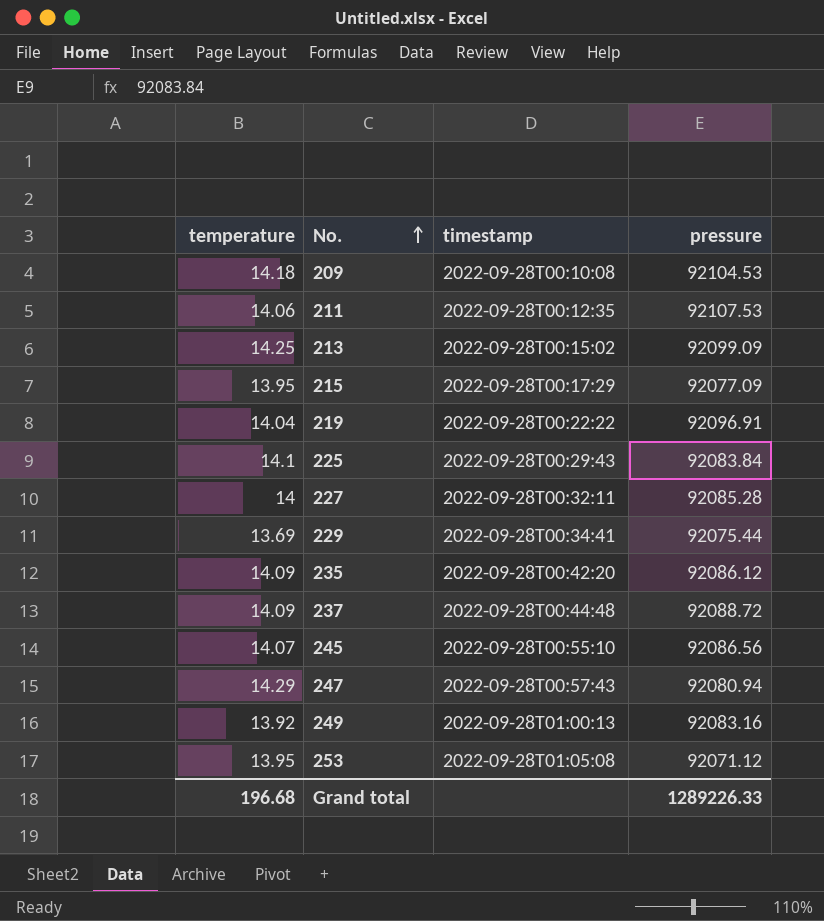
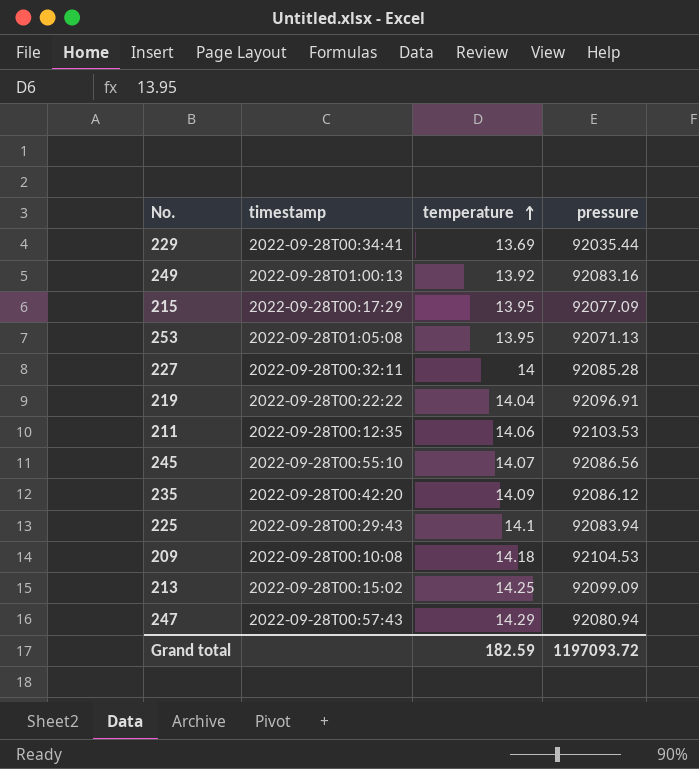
row order: No. ascending -> temperature ascending
column temperature | position: 1 -> 3
row 237: 14.09 | 2022-09-28T00:44:48 | 92088.72 -> none
229 | pressure: 92075.44 -> 92035.44
253 | pressure: 92071.12 -> 92071.13
211 | pressure: 92107.53 -> 92103.53
225 | pressure: 92083.84 -> 92083.94
Grand total | temperature: 196.68 -> 182.59
Grand total | pressure: 1289226.33 -> 1197093.72

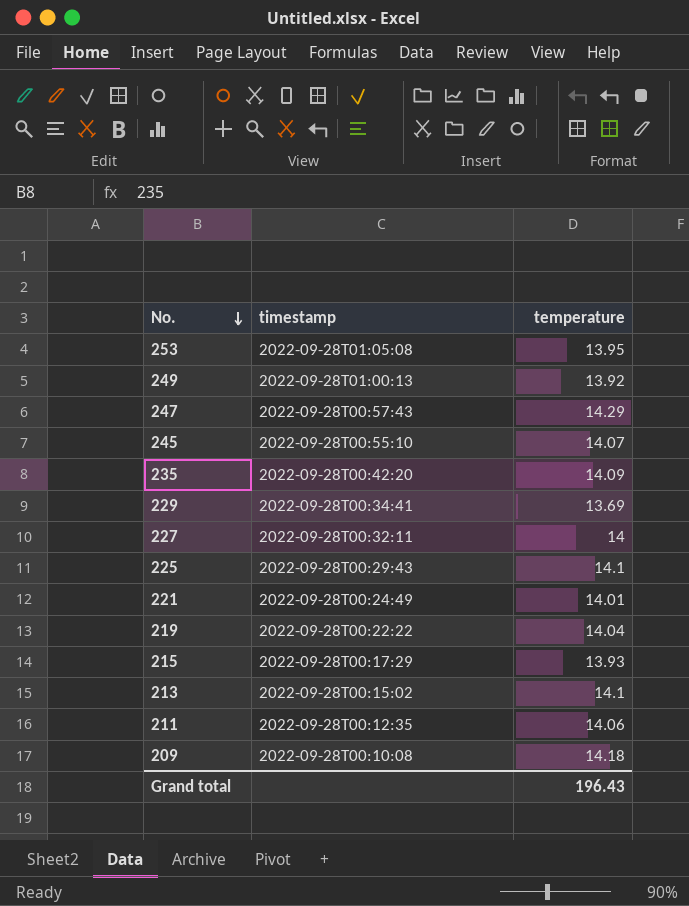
row order: temperature ascending -> No. descending
column pressure | position: 4 -> none
row 221: none -> 2022-09-28T00:24:49 | 14.01
215 | temperature: 13.95 -> 13.93
213 | temperature: 14.25 -> 14.1
Grand total | temperature: 182.59 -> 196.43

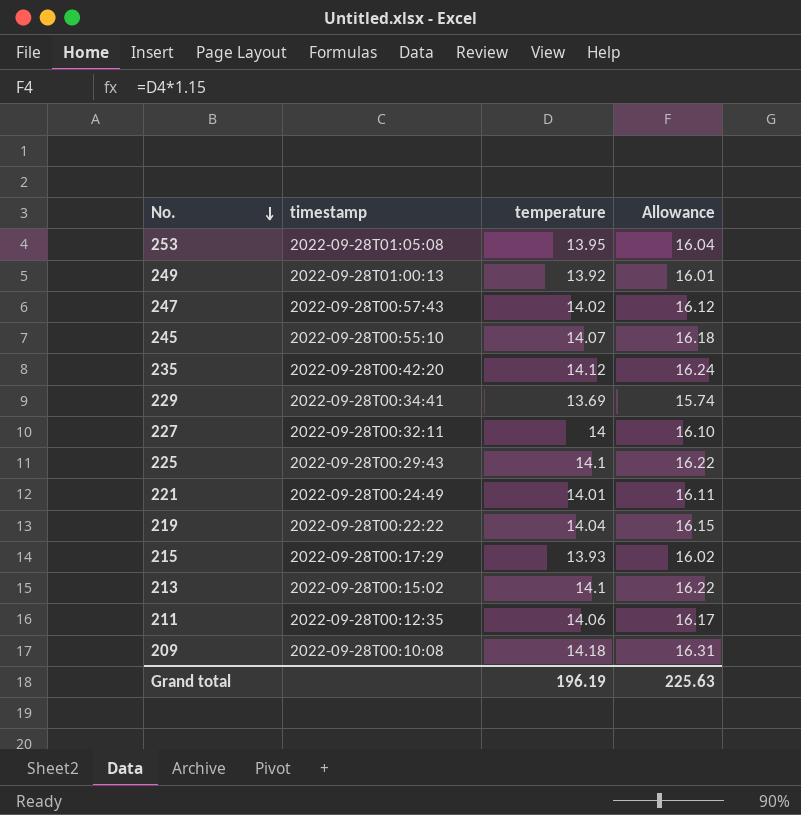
column Allowance | formula: none -> [temperature] * 1.15
247 | temperature: 14.29 -> 14.02
235 | temperature: 14.09 -> 14.12
Grand total | temperature: 196.43 -> 196.19

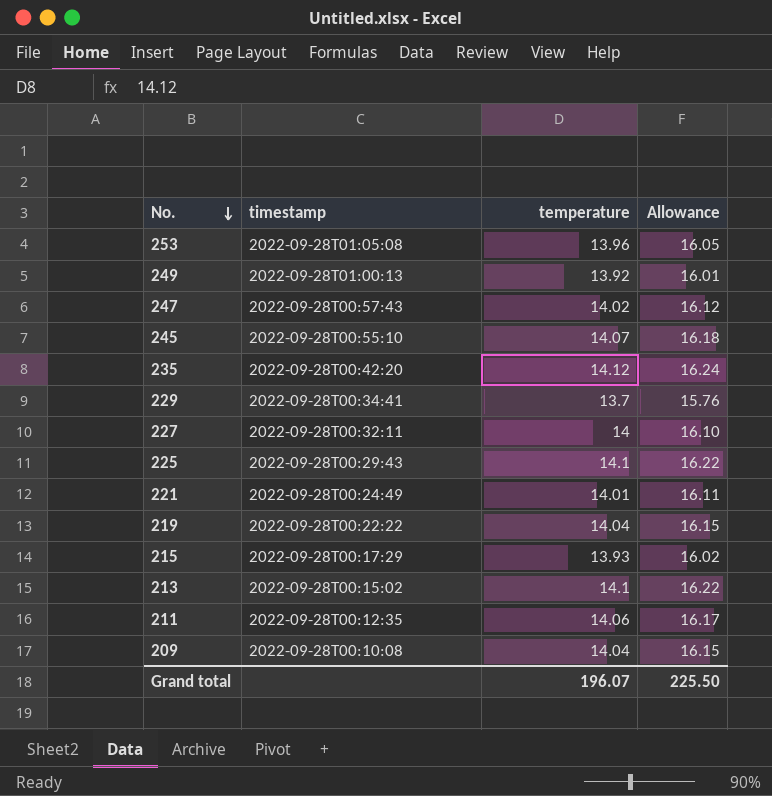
253 | temperature: 13.95 -> 13.96
253 | Allowance: 16.04 -> 16.05
229 | temperature: 13.69 -> 13.7
229 | Allowance: 15.74 -> 15.76
209 | temperature: 14.18 -> 14.04
209 | Allowance: 16.31 -> 16.15
Grand total | temperature: 196.19 -> 196.07
Grand total | Allowance: 225.63 -> 225.50

